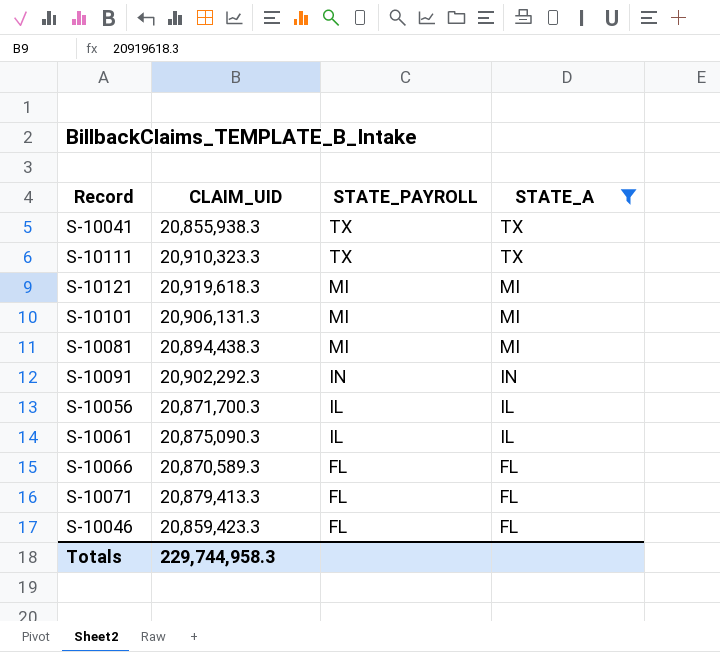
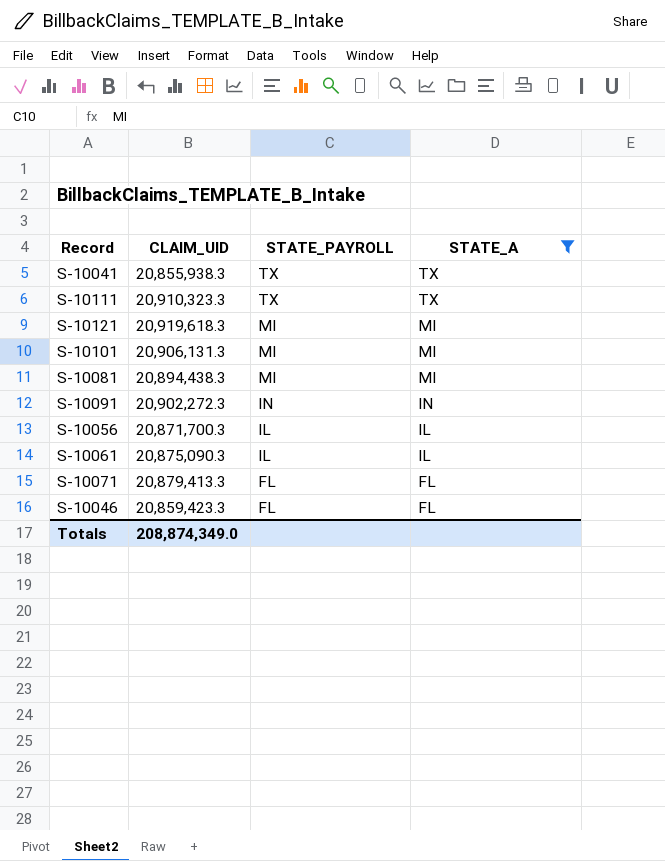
row S-10066: 20,870,589.3 | FL | FL -> none
S-10091 | CLAIM_UID: 20,902,292.3 -> 20,902,272.3
Totals | CLAIM_UID: 229,744,958.3 -> 208,874,349.0

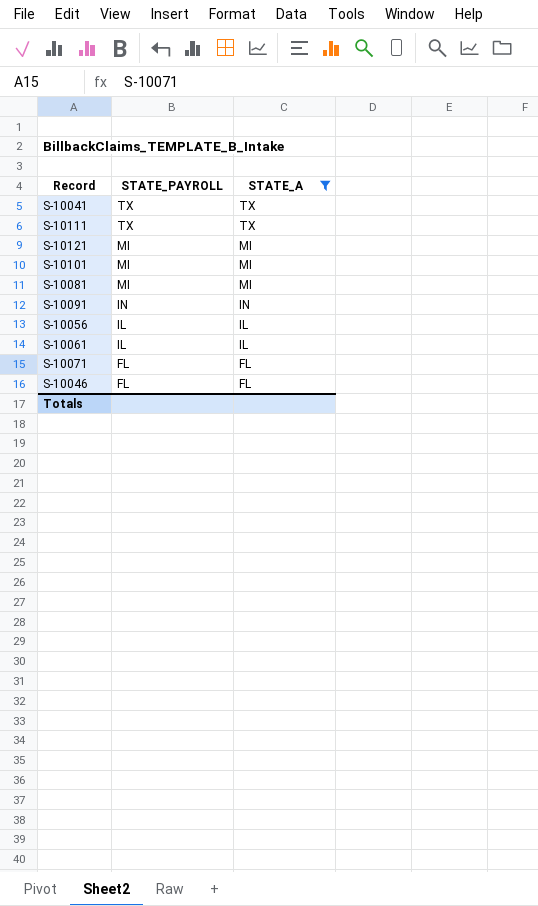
column CLAIM_UID | position: 2 -> none

